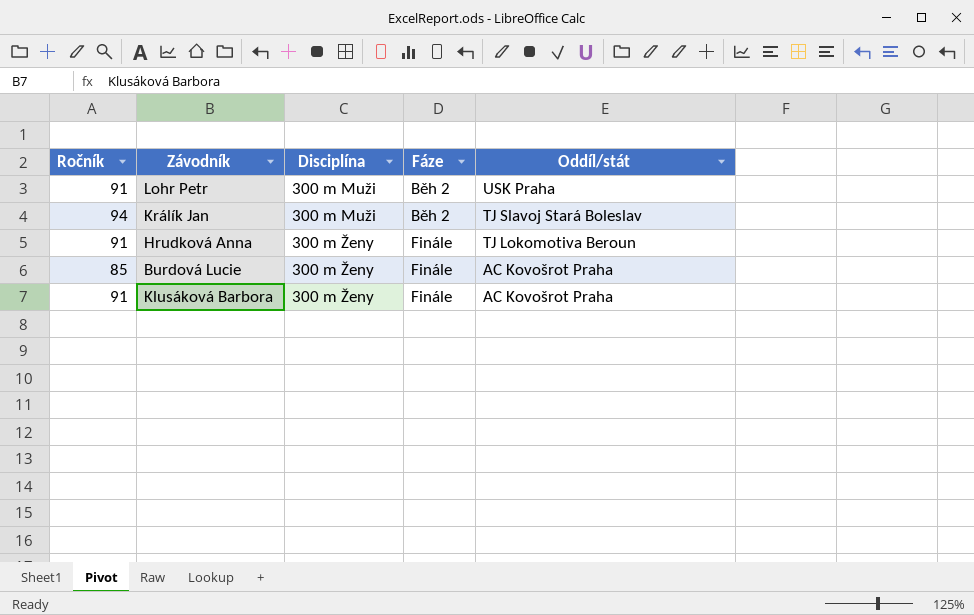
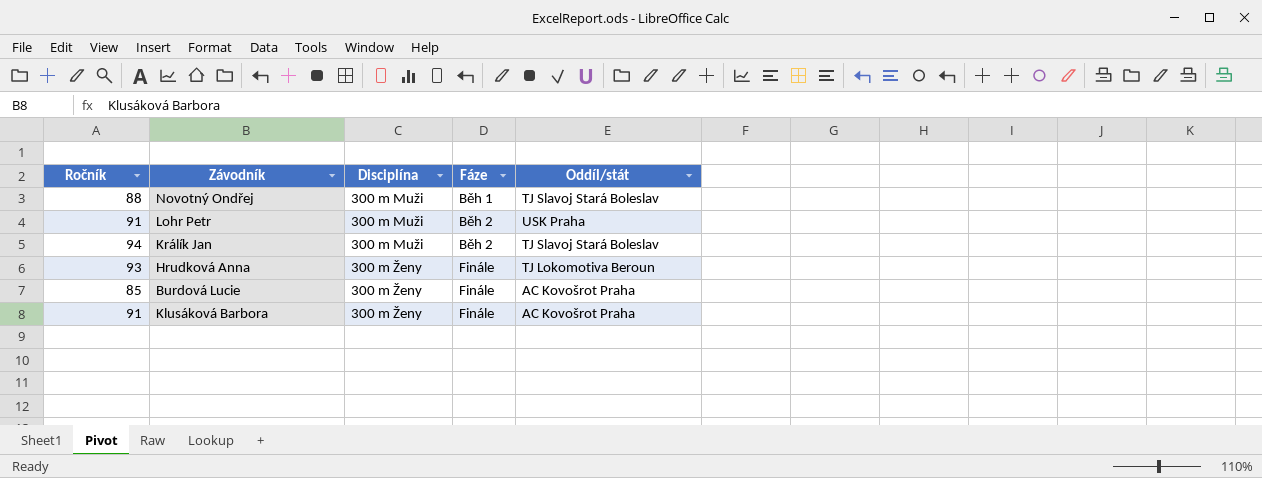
row Novotný Ondřej: none -> 88 | 300 m Muži | Běh 1 | TJ Slavoj Stará Boleslav
Hrudková Anna | Ročník: 91 -> 93

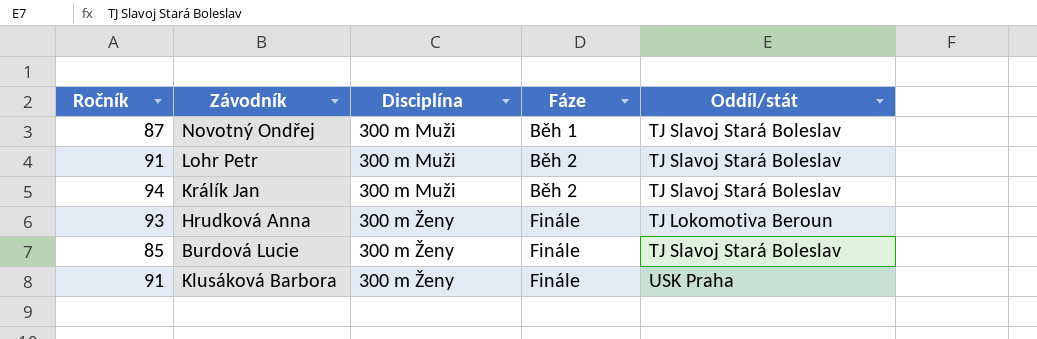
Novotný Ondřej | Ročník: 88 -> 87
Lohr Petr | Oddíl/stát: USK Praha -> TJ Slavoj Stará Boleslav
Burdová Lucie | Oddíl/stát: AC Kovošrot Praha -> TJ Slavoj Stará Boleslav
Klusáková Barbora | Oddíl/stát: AC Kovošrot Praha -> USK Praha

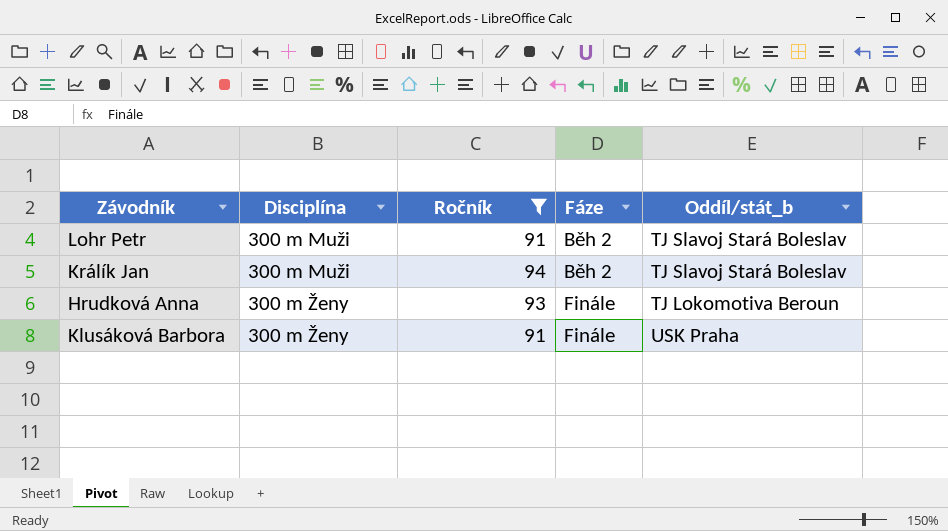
filter: none -> Ročník >= 91
column Ročník | position: 1 -> 3
column name: Oddíl/stát -> Oddíl/stát_b

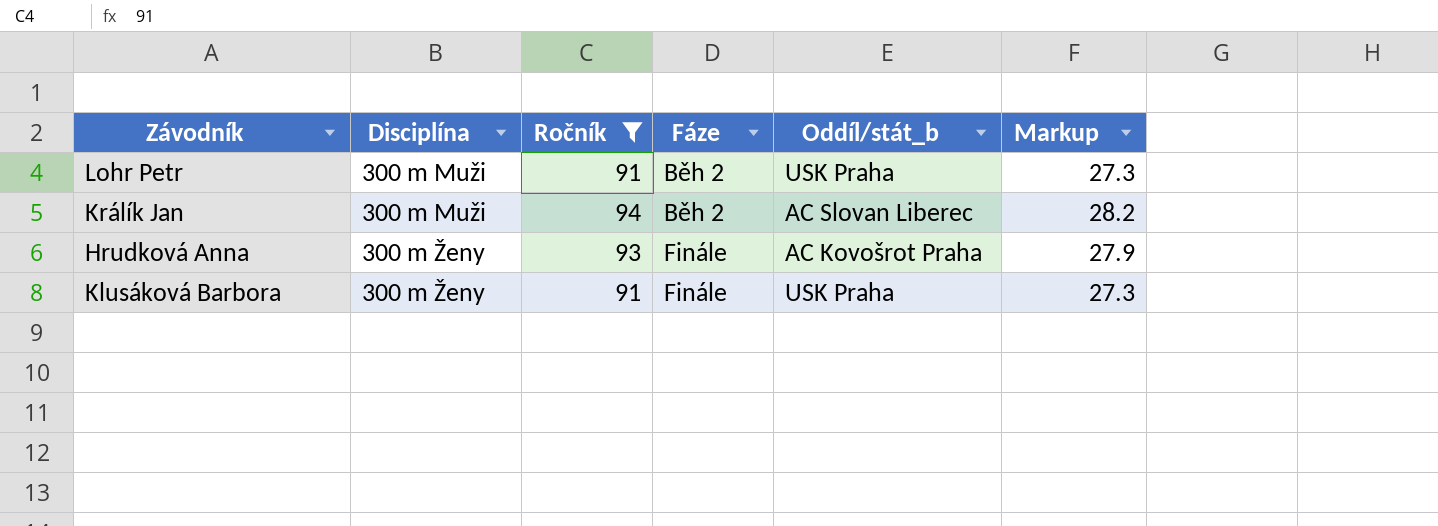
column Markup | formula: none -> [Ročník] * 0.3
Lohr Petr | Oddíl/stát_b: TJ Slavoj Stará Boleslav -> USK Praha
Králík Jan | Oddíl/stát_b: TJ Slavoj Stará Boleslav -> AC Slovan Liberec
Hrudková Anna | Oddíl/stát_b: TJ Lokomotiva Beroun -> AC Kovošrot Praha

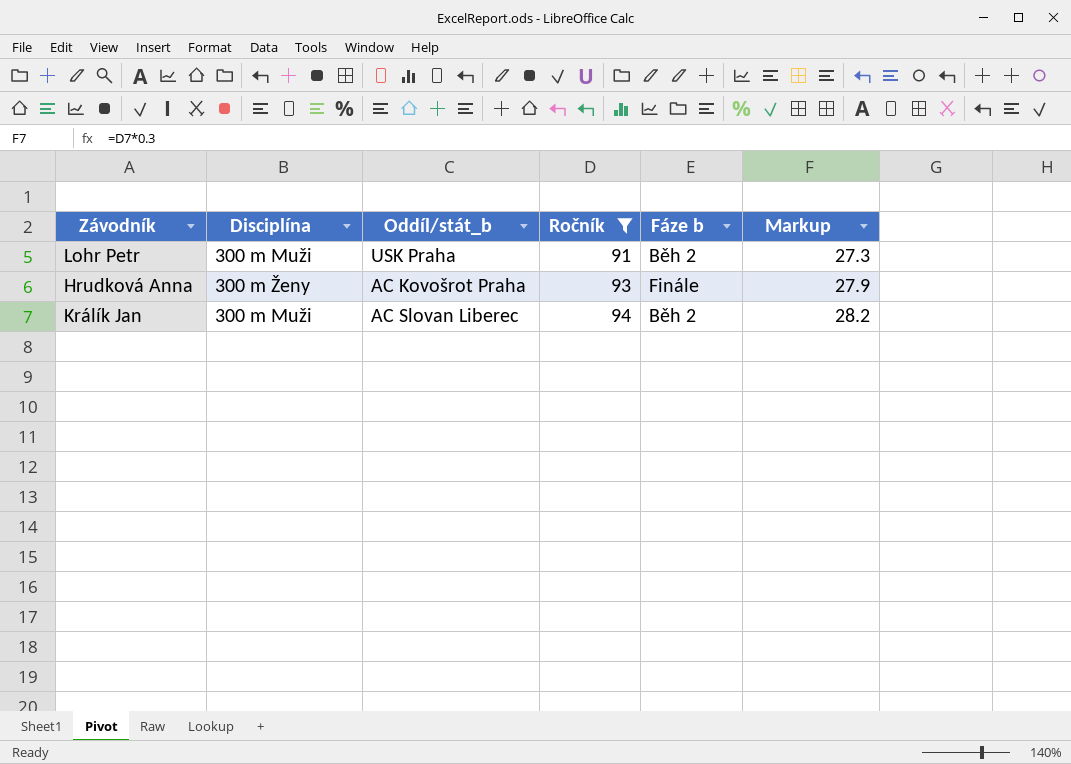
row order: Disciplína ascending -> Ročník ascending
column Oddíl/stát_b | position: 5 -> 3
column name: Fáze -> Fáze b
row Klusáková Barbora: 300 m Ženy | 91 | Finále | USK Praha | 27.3 -> none

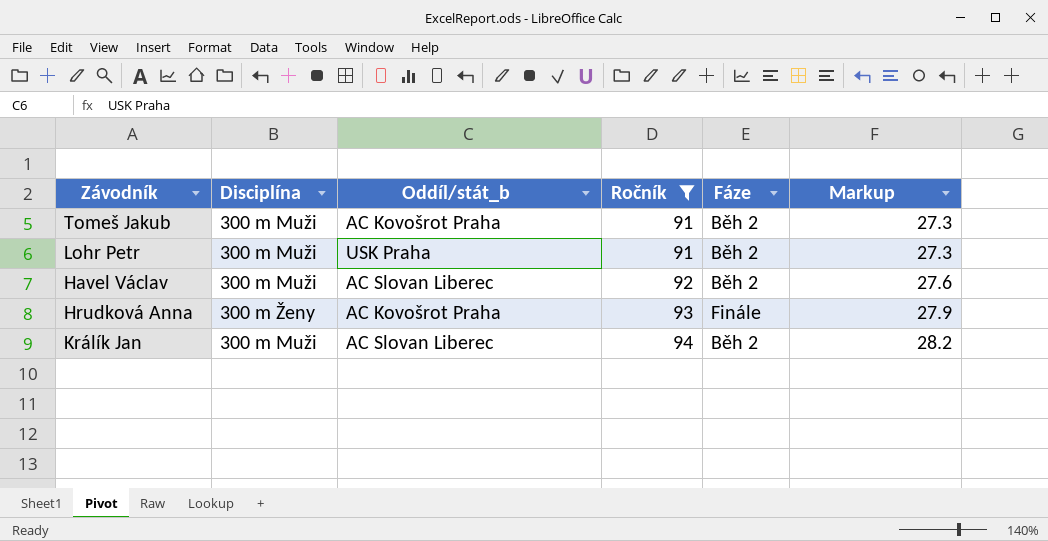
column name: Fáze b -> Fáze
row Tomeš Jakub: none -> 300 m Muži | AC Kovošrot Praha | 91 | Běh 2 | 27.3
row Havel Václav: none -> 300 m Muži | AC Slovan Liberec | 92 | Běh 2 | 27.6

